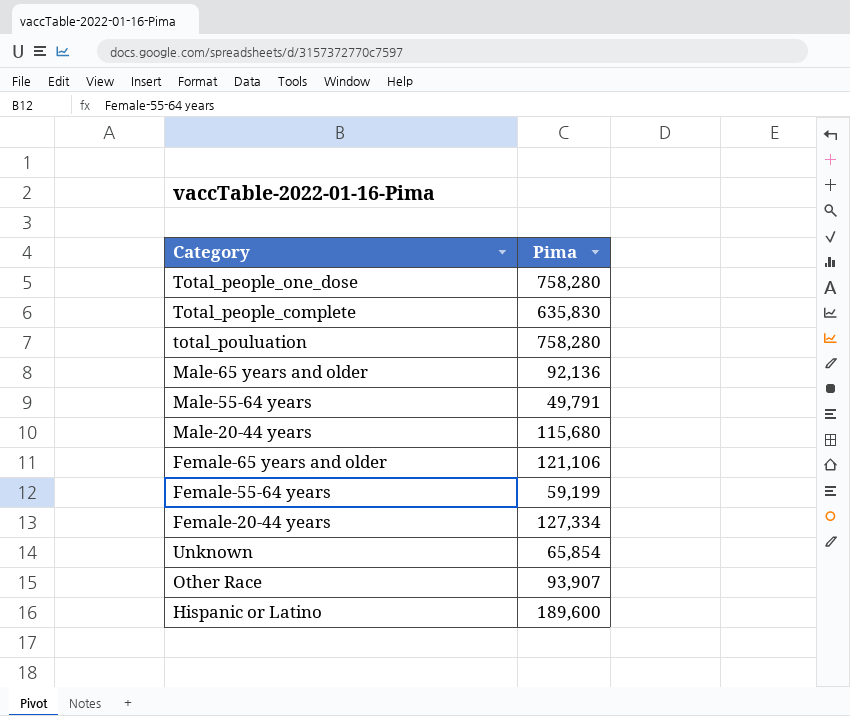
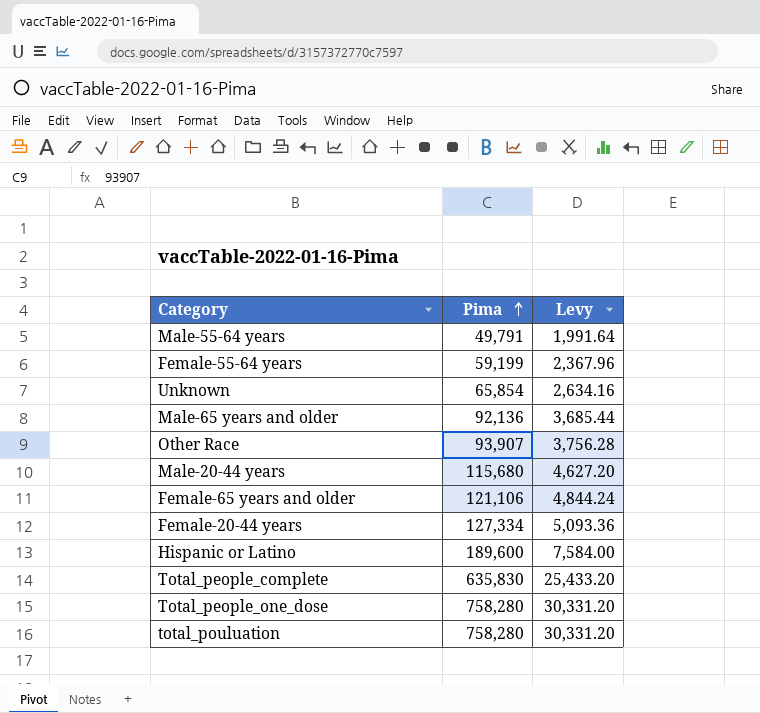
row order: none -> Pima ascending
column Levy | formula: none -> [Pima] * 0.04

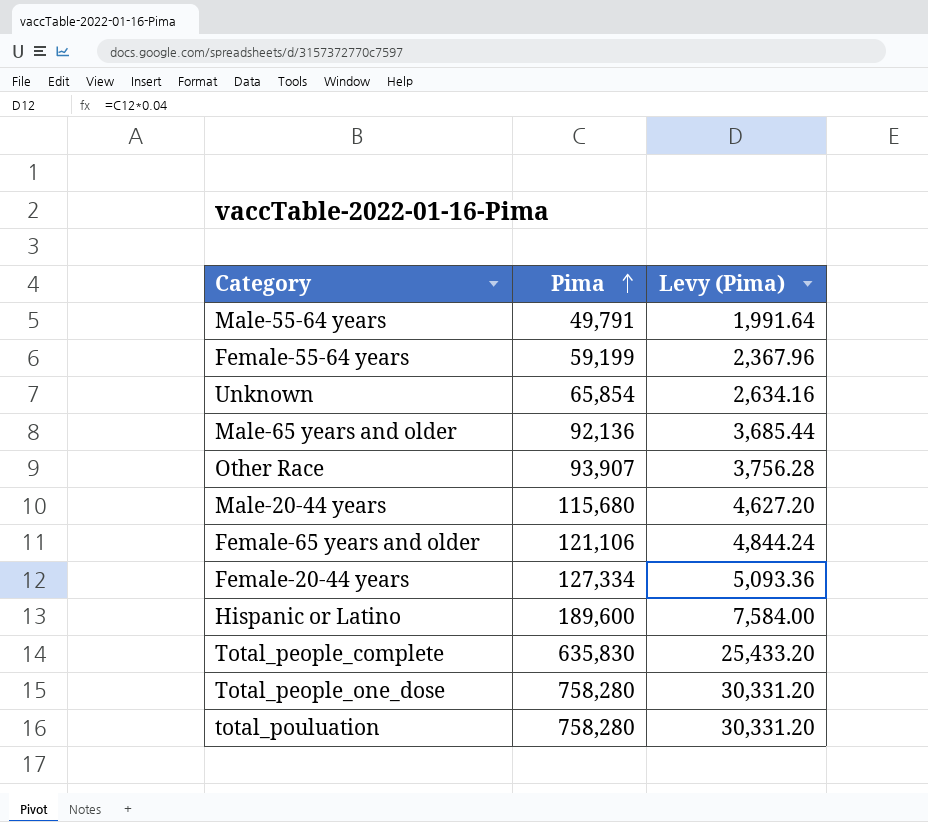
column name: Levy -> Levy (Pima)

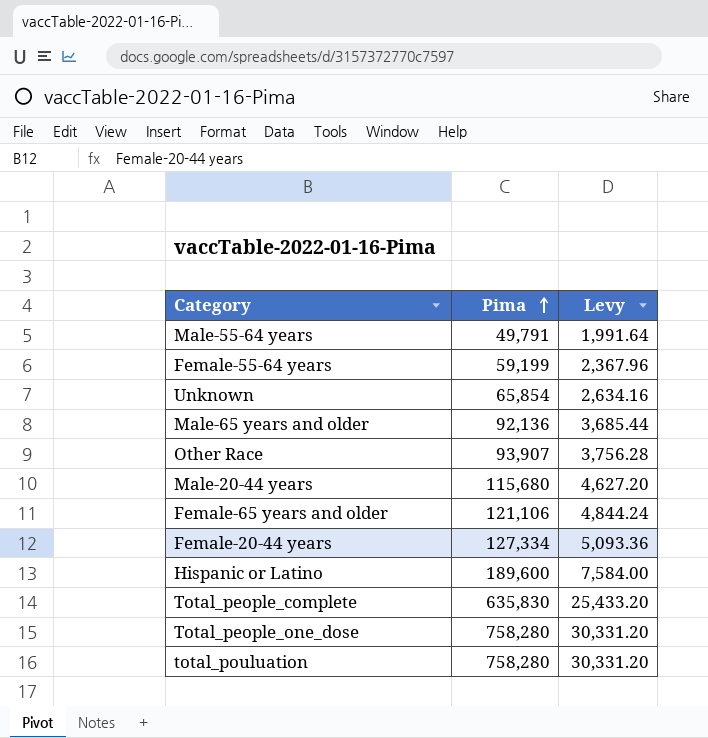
column name: Levy (Pima) -> Levy

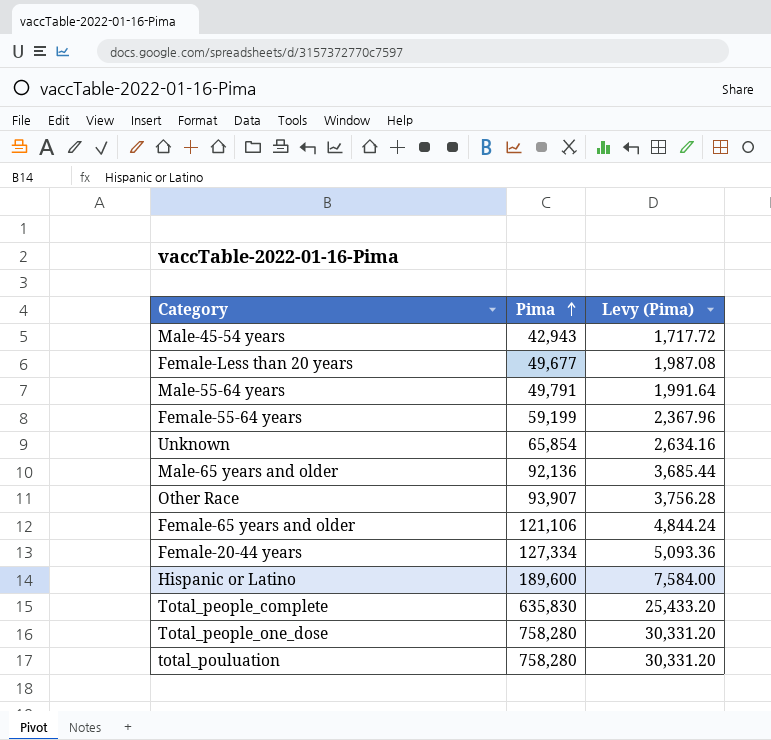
column name: Levy -> Levy (Pima)
row Male-20-44 years: 115,680 | 4,627.20 -> none
row Male-45-54 years: none -> 42,943 | 1,717.72
row Female-Less than 20 years: none -> 49,677 | 1,987.08

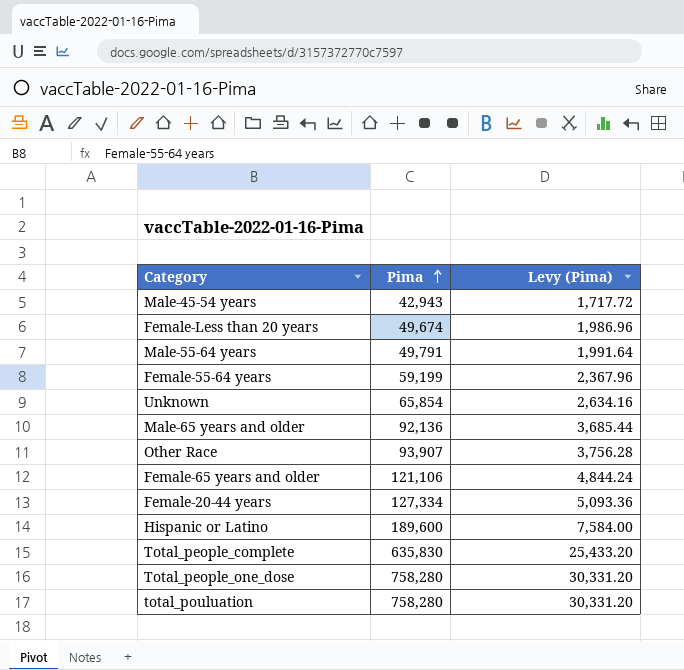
Female-Less than 20 years | Pima: 49,677 -> 49,674
Female-Less than 20 years | Levy (Pima): 1,987.08 -> 1,986.96

